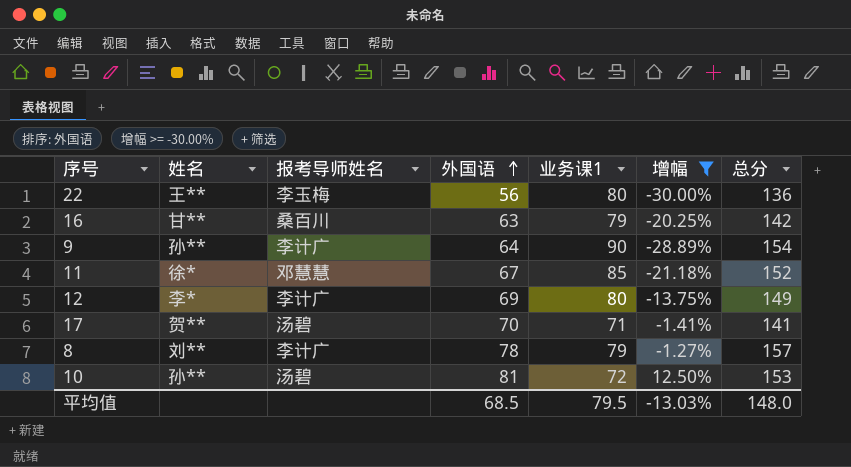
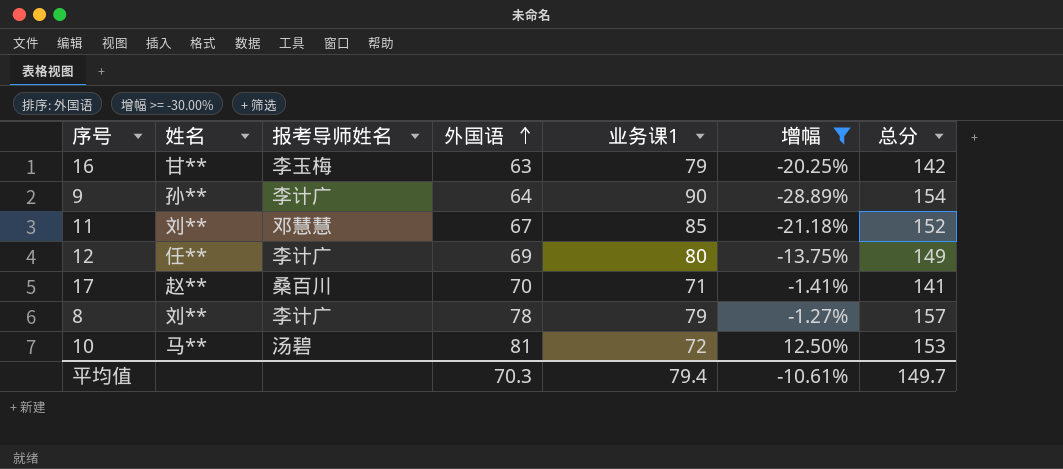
row 22: 王** | 李玉梅 | 56 | 80 | -30.00% | 136 -> none
16 | 报考导师姓名: 桑百川 -> 李玉梅
11 | 姓名: 徐* -> 刘**
12 | 姓名: 李* -> 任**
17 | 姓名: 贺** -> 赵**
17 | 报考导师姓名: 汤碧 -> 桑百川
10 | 姓名: 孙** -> 马**
平均值 | 外国语: 68.5 -> 70.3
平均值 | 业务课1: 79.5 -> 79.4
平均值 | 增幅: -13.03% -> -10.61%
平均值 | 总分: 148.0 -> 149.7

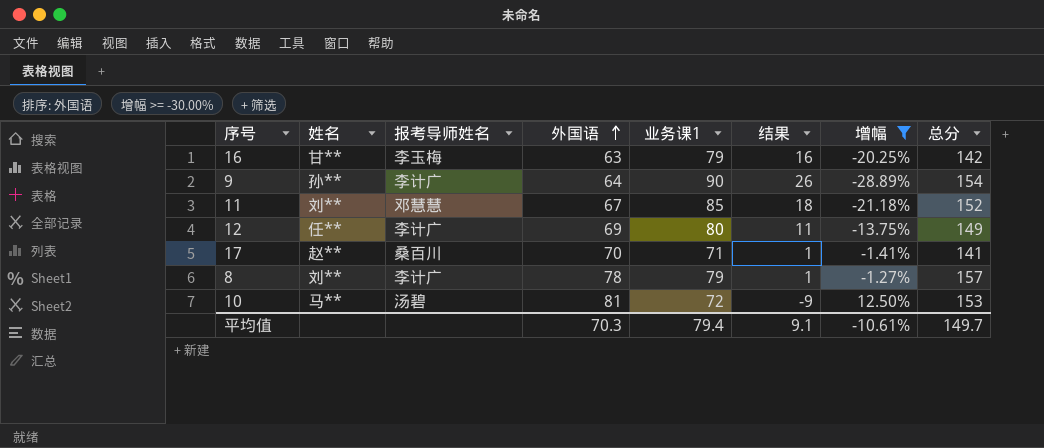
column 结果 | formula: none -> [业务课1] - [外国语]

